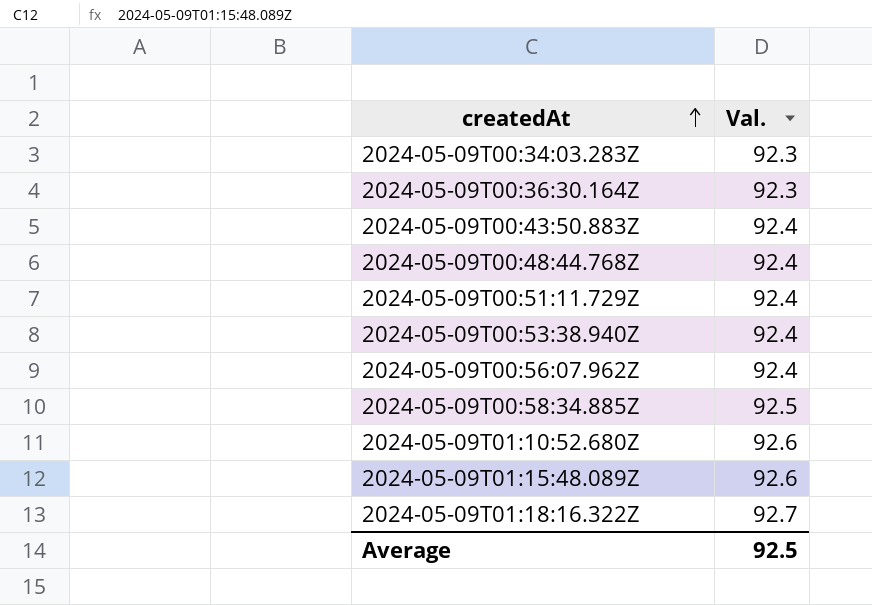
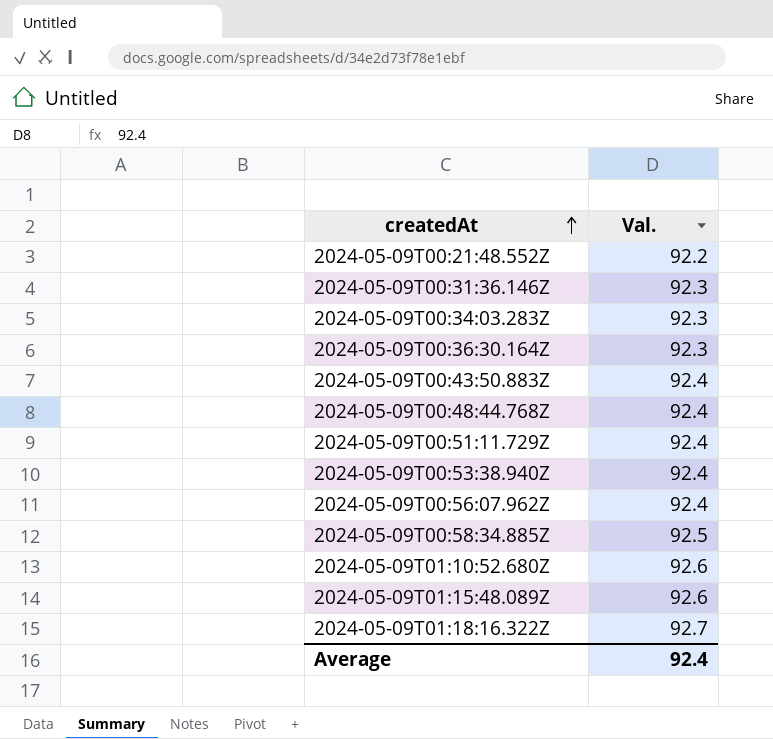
row 2024-05-09T00:21:48.552Z: none -> 92.2
row 2024-05-09T00:31:36.146Z: none -> 92.3
Average | Val.: 92.5 -> 92.4

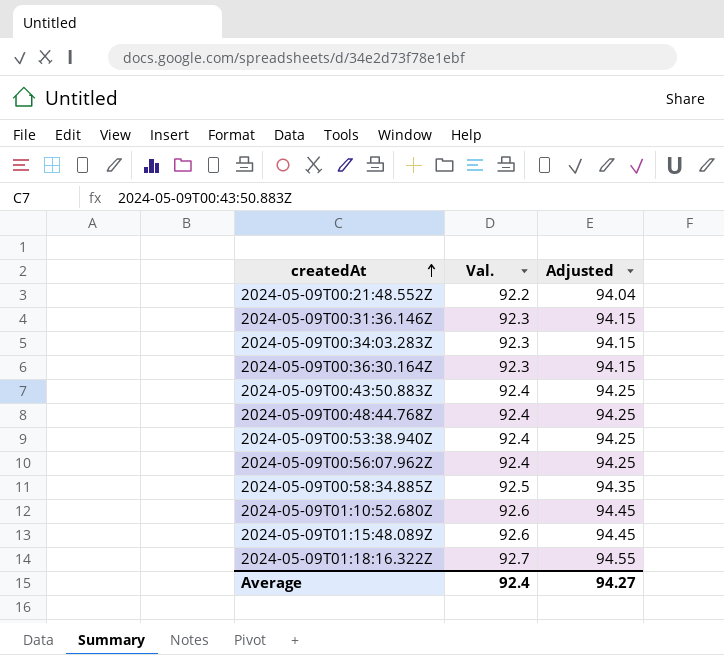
column Adjusted | formula: none -> [Val.] * 1.02
row 2024-05-09T00:51:11.729Z: 92.4 -> none

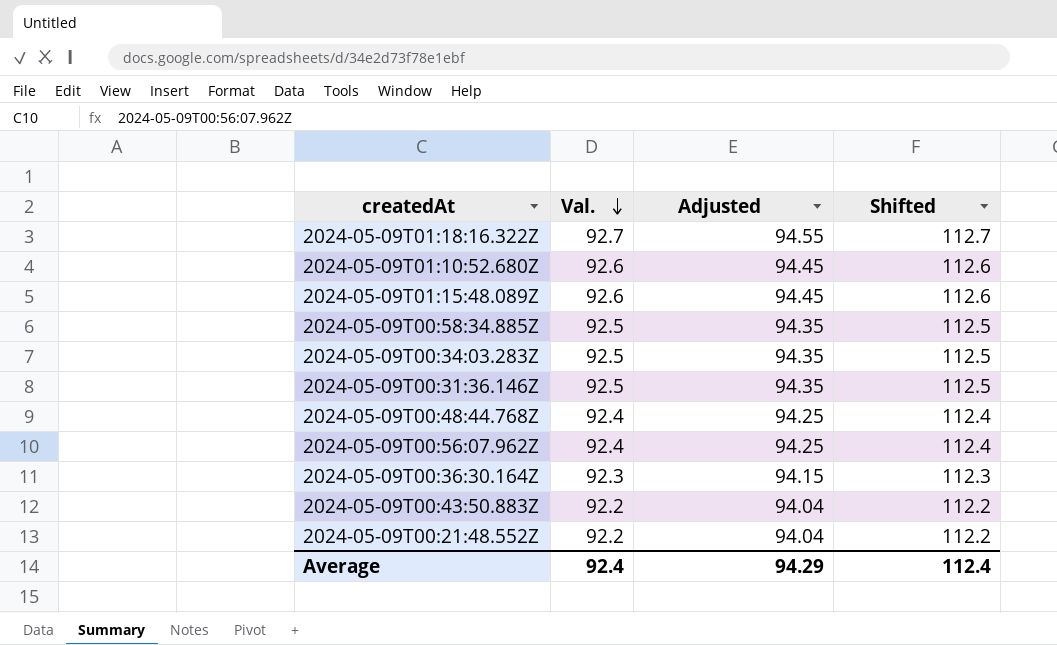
row order: createdAt ascending -> Val. descending
column Shifted | formula: none -> [Val.] + 20
row 2024-05-09T00:53:38.940Z: 92.4 | 94.25 -> none
2024-05-09T00:34:03.283Z | Val.: 92.3 -> 92.5
2024-05-09T00:34:03.283Z | Adjusted: 94.15 -> 94.35
2024-05-09T00:31:36.146Z | Val.: 92.3 -> 92.5
2024-05-09T00:31:36.146Z | Adjusted: 94.15 -> 94.35
2024-05-09T00:43:50.883Z | Val.: 92.4 -> 92.2
2024-05-09T00:43:50.883Z | Adjusted: 94.25 -> 94.04
Average | Adjusted: 94.27 -> 94.29

